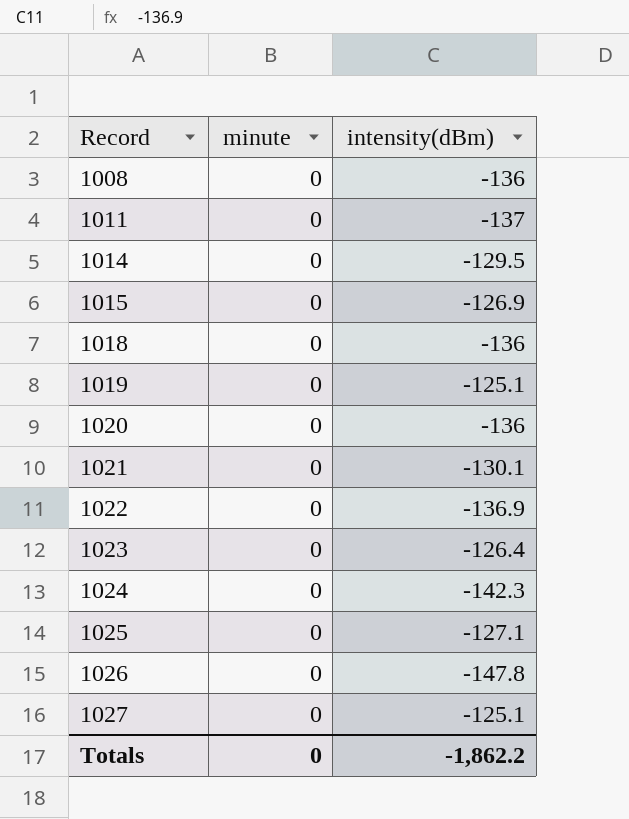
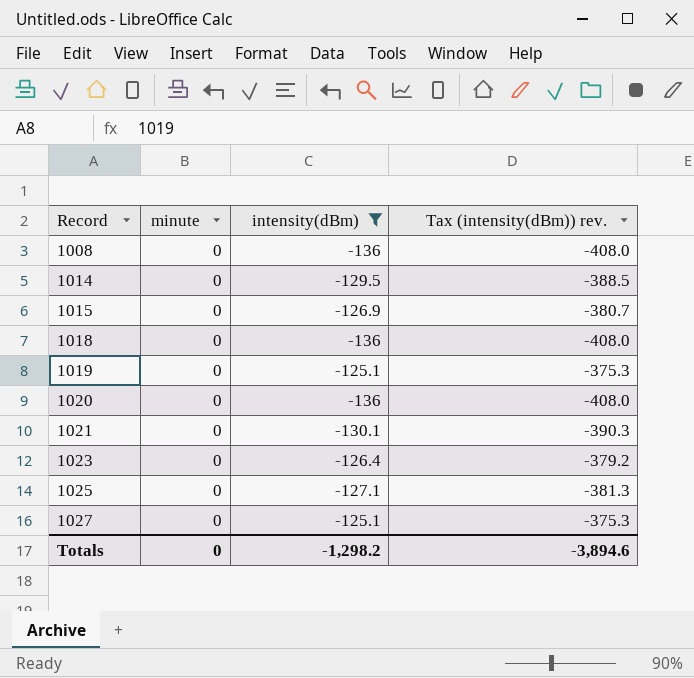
filter: none -> intensity(dBm) >= -136
column Tax (intensity(dBm)) rev. | formula: none -> [intensity(dBm)] * 3
Totals | intensity(dBm): -1,862.2 -> -1,298.2

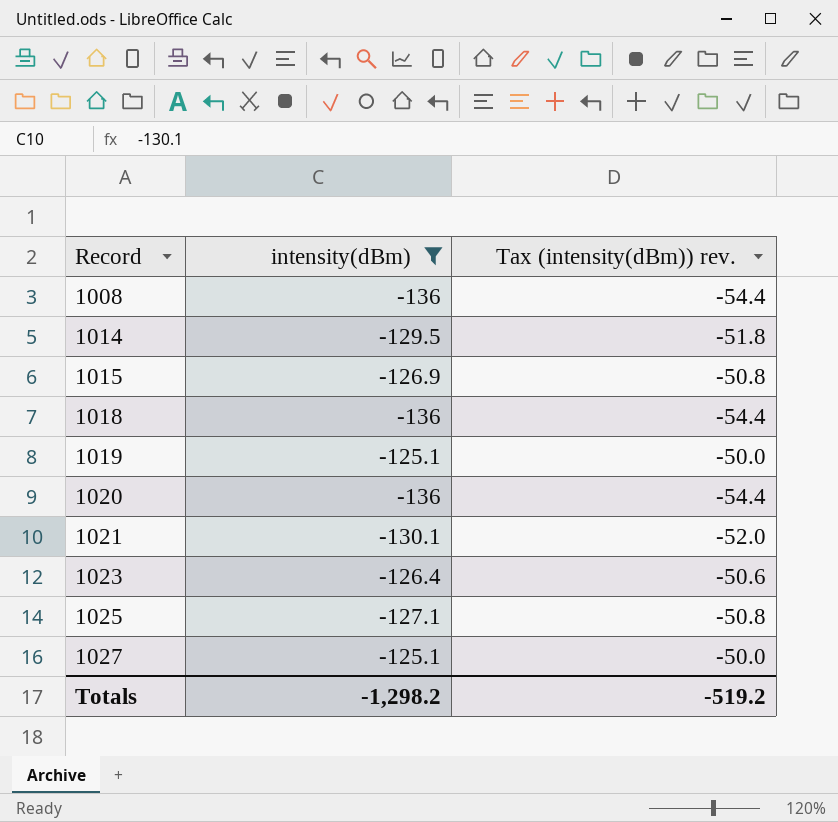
column minute | position: 2 -> none
column Tax (intensity(dBm)) rev. | formula: [intensity(dBm)] * 3 -> [intensity(dBm)] * 0.4
Totals | Tax (intensity(dBm)) rev.: -3,894.6 -> -519.2

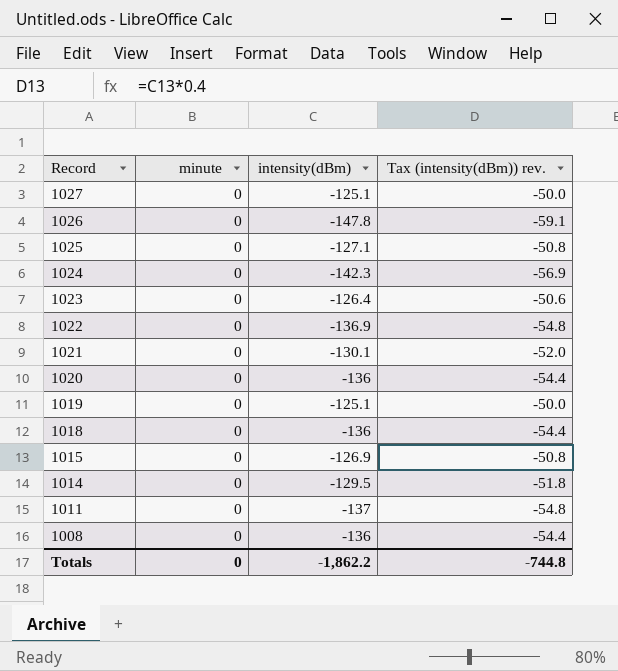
filter: intensity(dBm) >= -136 -> none
row order: Record ascending -> Record descending
column minute | position: none -> 2
Totals | intensity(dBm): -1,298.2 -> -1,862.2
Totals | Tax (intensity(dBm)) rev.: -519.2 -> -744.8

